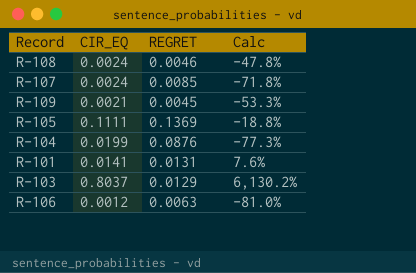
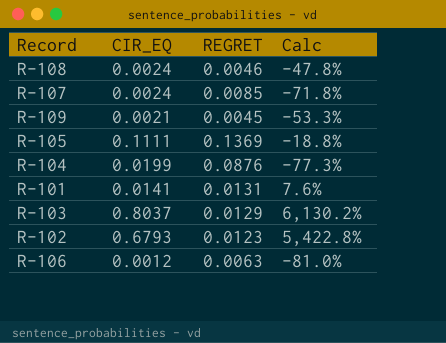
row R-102: none -> 0.6793 | 0.0123 | 5,422.8%

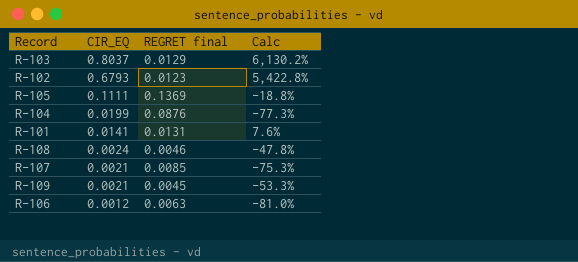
row order: none -> CIR_EQ descending
column name: REGRET -> REGRET final
R-107 | CIR_EQ: 0.0024 -> 0.0021
R-107 | Calc: -71.8% -> -75.3%

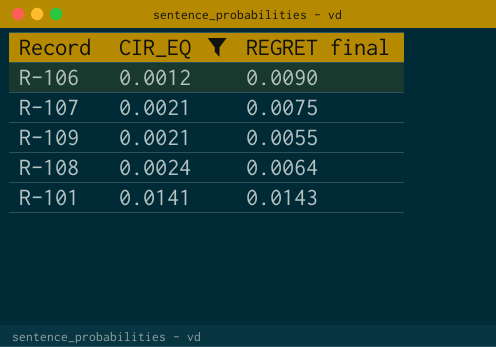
filter: none -> CIR_EQ <= 0.0141
row order: CIR_EQ descending -> CIR_EQ ascending
column Calc | formula: ([CIR_EQ] - [REGRET final]) / [REGRET final] -> none
R-106 | REGRET final: 0.0063 -> 0.0090
R-107 | REGRET final: 0.0085 -> 0.0075
R-109 | REGRET final: 0.0045 -> 0.0055
R-108 | REGRET final: 0.0046 -> 0.0064
R-101 | REGRET final: 0.0131 -> 0.0143

